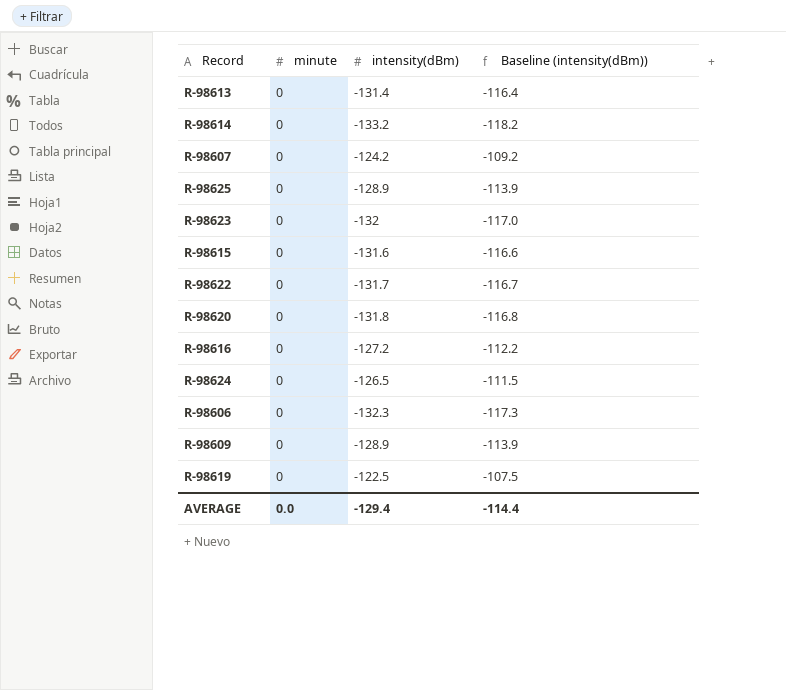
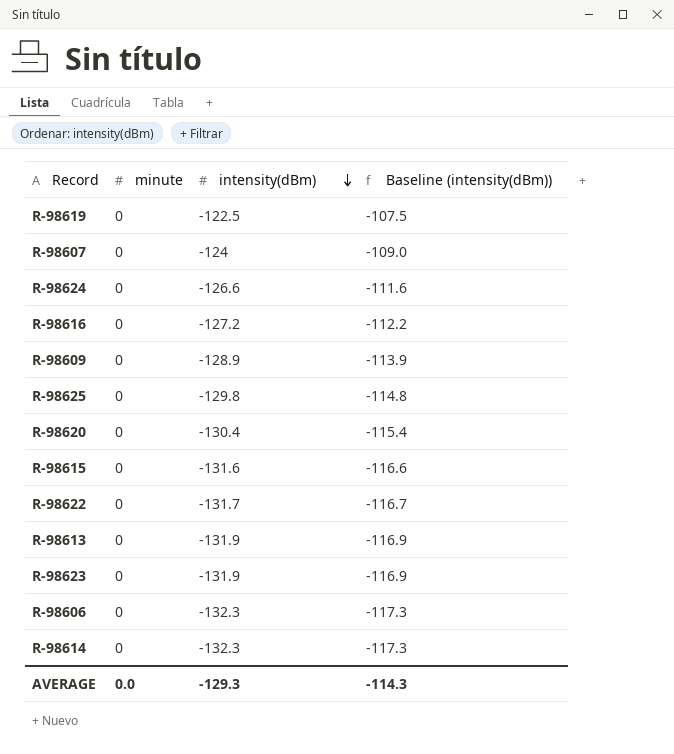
row order: none -> intensity(dBm) descending
R-98607 | intensity(dBm): -124.2 -> -124
R-98607 | Baseline (intensity(dBm)): -109.2 -> -109.0
R-98624 | intensity(dBm): -126.5 -> -126.6
R-98624 | Baseline (intensity(dBm)): -111.5 -> -111.6
R-98625 | intensity(dBm): -128.9 -> -129.8
R-98625 | Baseline (intensity(dBm)): -113.9 -> -114.8
R-98620 | intensity(dBm): -131.8 -> -130.4
R-98620 | Baseline (intensity(dBm)): -116.8 -> -115.4
R-98613 | intensity(dBm): -131.4 -> -131.9
R-98613 | Baseline (intensity(dBm)): -116.4 -> -116.9
R-98623 | intensity(dBm): -132 -> -131.9
R-98623 | Baseline (intensity(dBm)): -117.0 -> -116.9
R-98614 | intensity(dBm): -133.2 -> -132.3
R-98614 | Baseline (intensity(dBm)): -118.2 -> -117.3
AVERAGE | intensity(dBm): -129.4 -> -129.3
AVERAGE | Baseline (intensity(dBm)): -114.4 -> -114.3

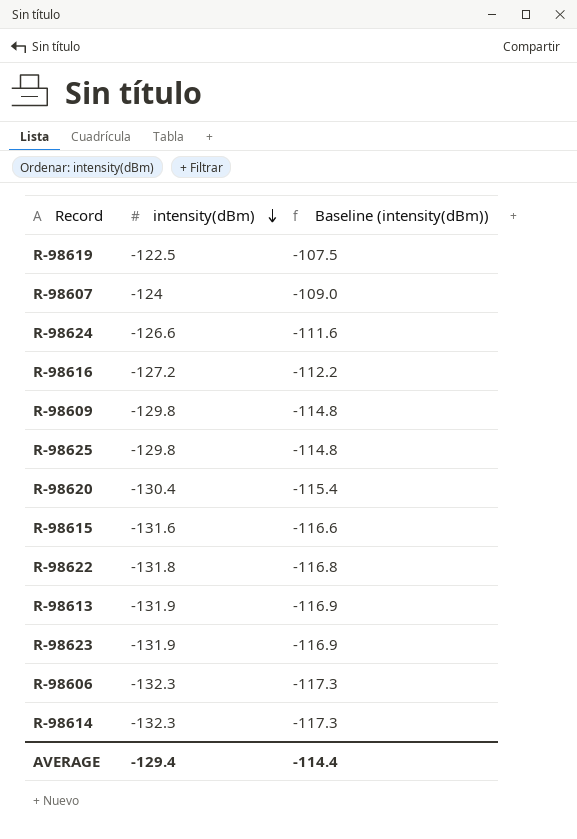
column minute | position: 2 -> none
R-98609 | intensity(dBm): -128.9 -> -129.8
R-98609 | Baseline (intensity(dBm)): -113.9 -> -114.8
R-98622 | intensity(dBm): -131.7 -> -131.8
R-98622 | Baseline (intensity(dBm)): -116.7 -> -116.8
AVERAGE | intensity(dBm): -129.3 -> -129.4
AVERAGE | Baseline (intensity(dBm)): -114.3 -> -114.4

